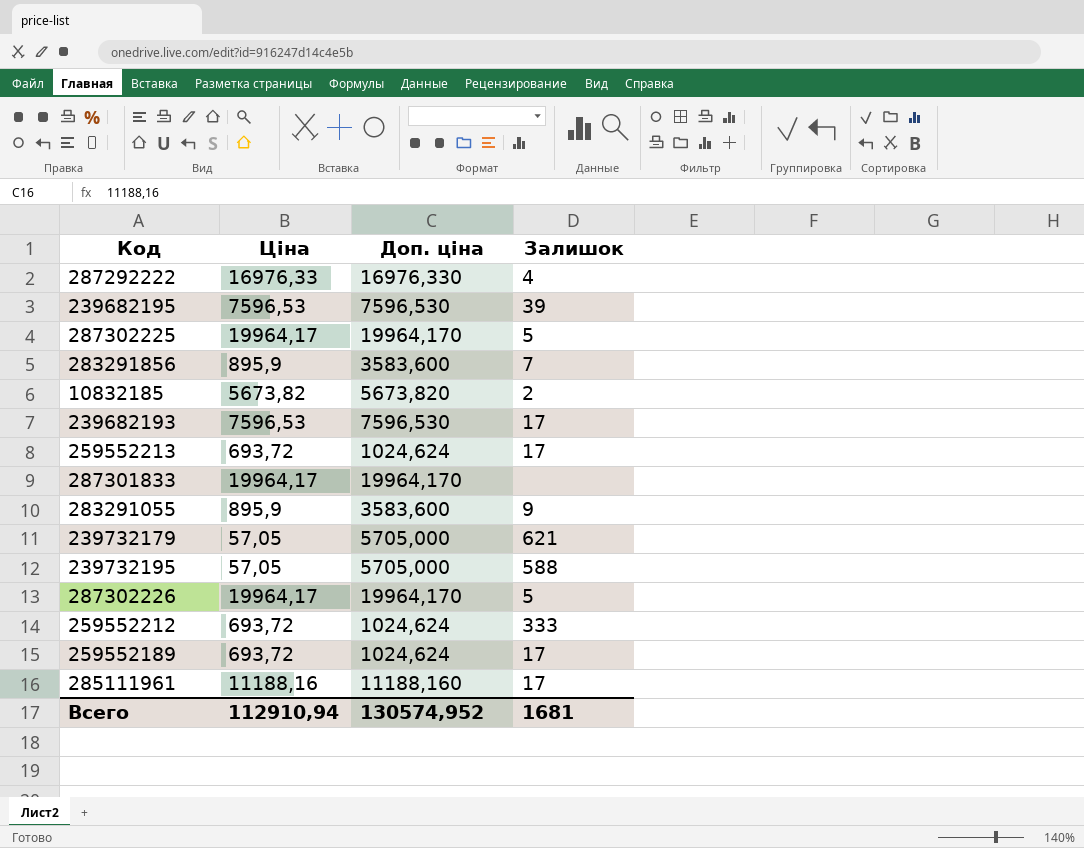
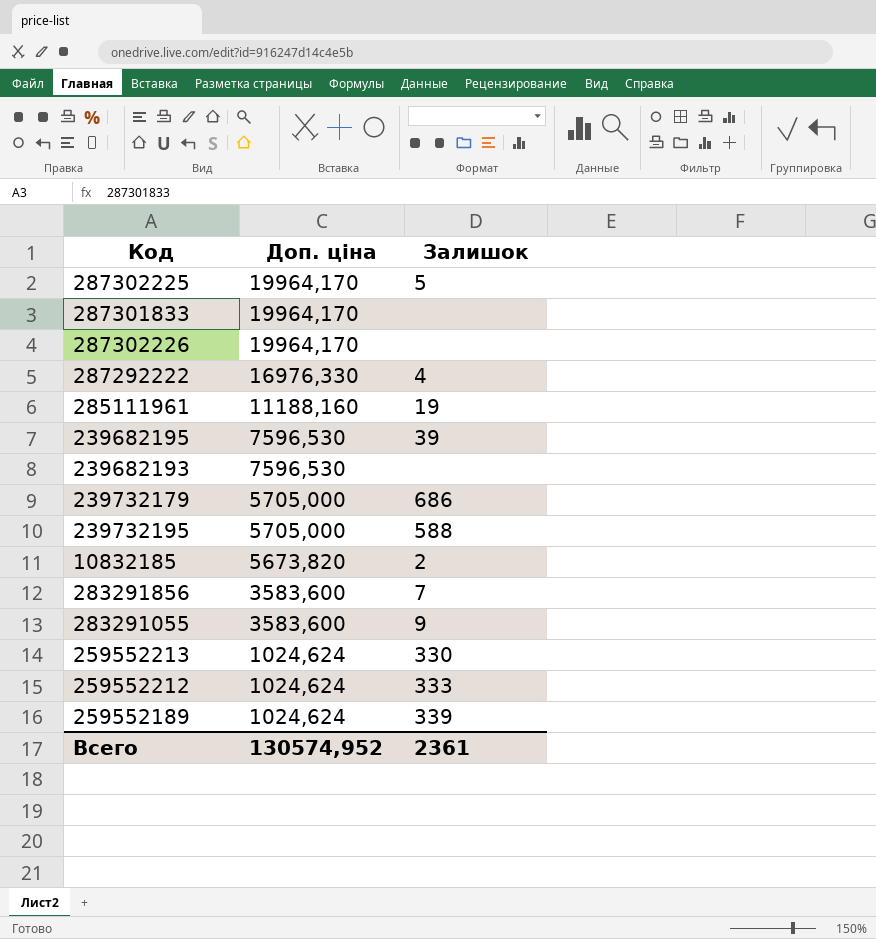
row order: none -> Доп. ціна descending
column Ціна | position: 2 -> none
287302226 | Залишок: 5 -> none
285111961 | Залишок: 17 -> 19
239682193 | Залишок: 17 -> none
239732179 | Залишок: 621 -> 686
259552213 | Залишок: 17 -> 330
259552189 | Залишок: 17 -> 339
Всего | Залишок: 1681 -> 2361

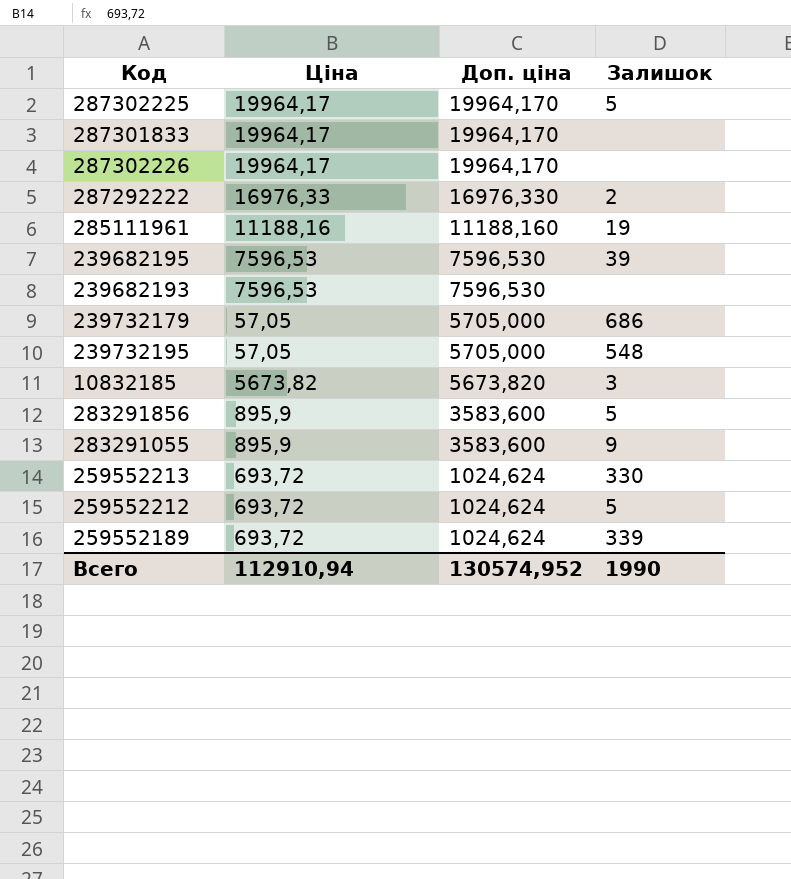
column Ціна | position: none -> 2
287292222 | Залишок: 4 -> 2
239732195 | Залишок: 588 -> 548
10832185 | Залишок: 2 -> 3
283291856 | Залишок: 7 -> 5
259552212 | Залишок: 333 -> 5
Всего | Залишок: 2361 -> 1990

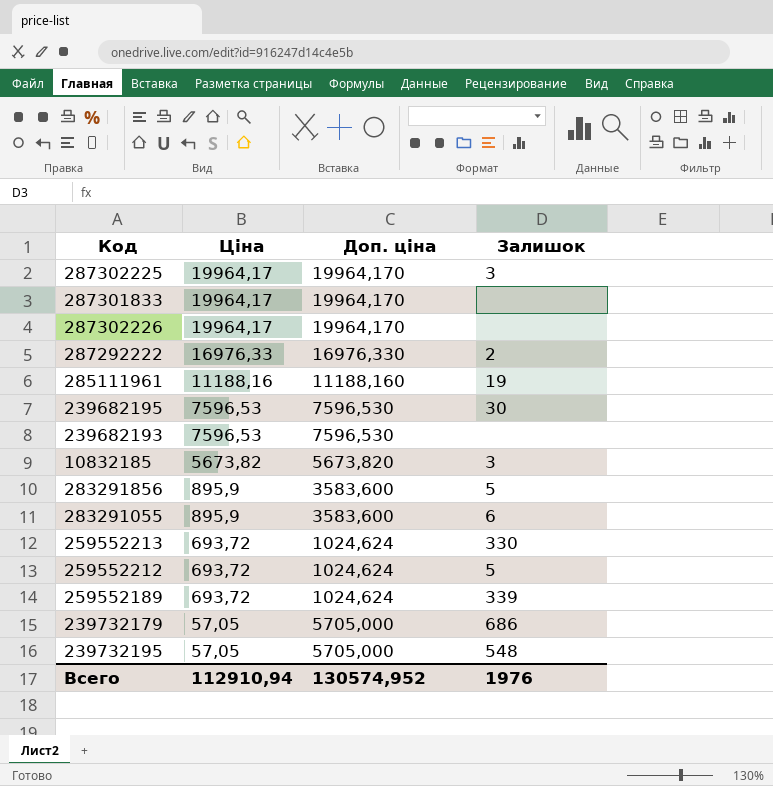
row order: Доп. ціна descending -> Ціна descending
287302225 | Залишок: 5 -> 3
239682195 | Залишок: 39 -> 30
283291055 | Залишок: 9 -> 6
Всего | Залишок: 1990 -> 1976

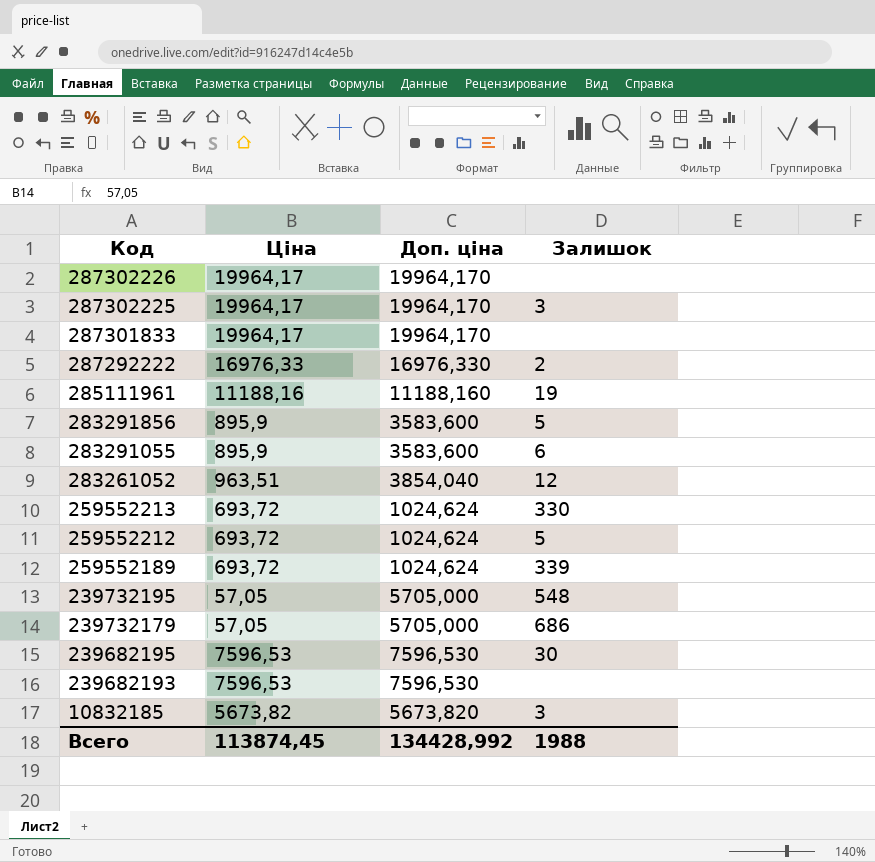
row order: Ціна descending -> Код descending
row 283261052: none -> 963,51 | 3854,040 | 12
Всего | Ціна: 112910,94 -> 113874,45
Всего | Доп. ціна: 130574,952 -> 134428,992
Всего | Залишок: 1976 -> 1988

